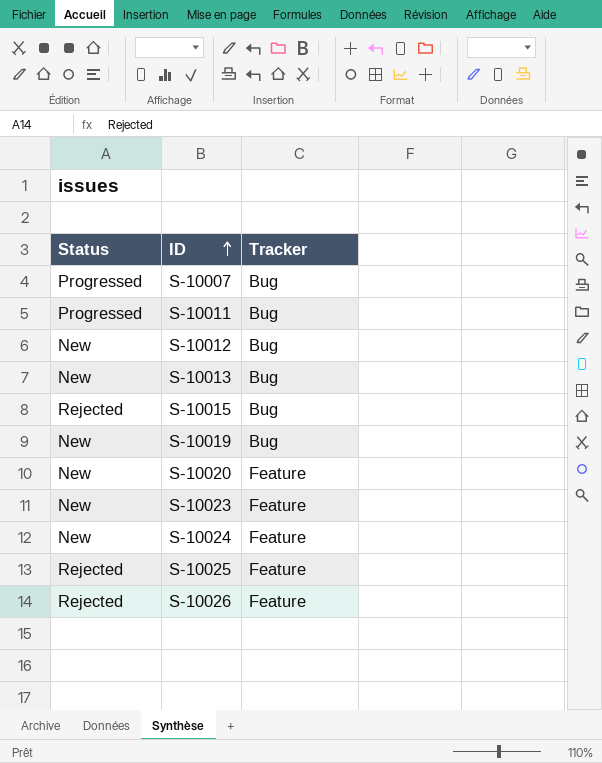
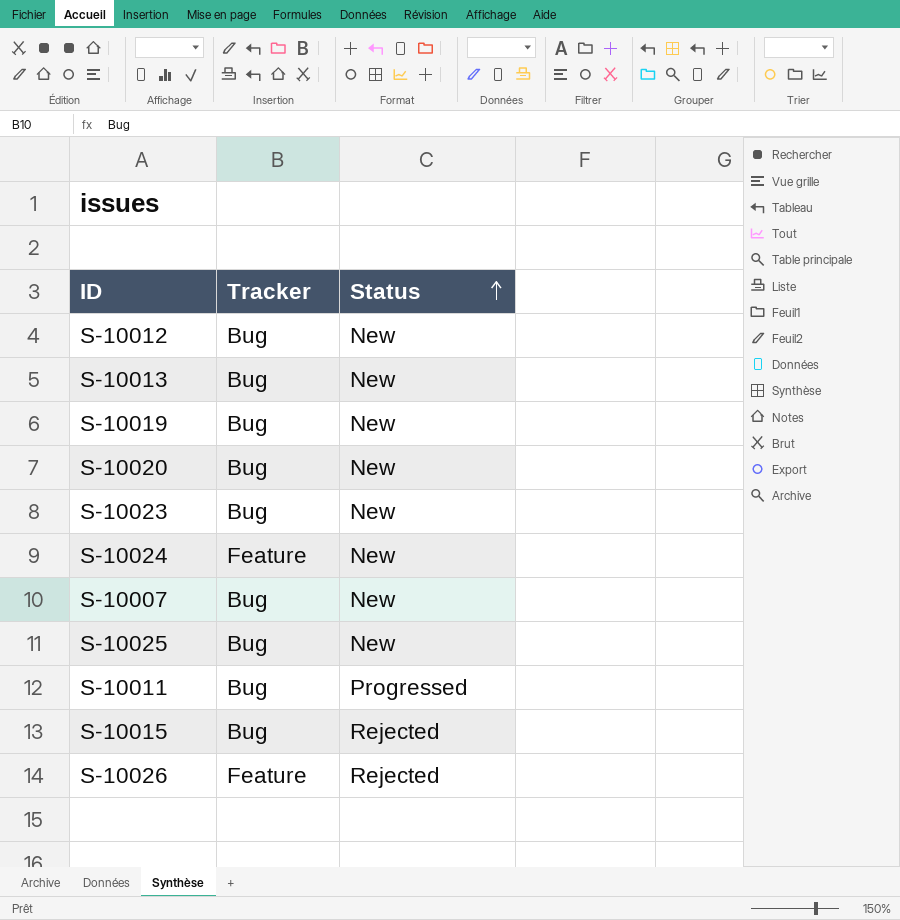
row order: ID ascending -> Status ascending
column Status | position: 1 -> 3
S-10020 | Tracker: Feature -> Bug
S-10023 | Tracker: Feature -> Bug
S-10007 | Status: Progressed -> New
S-10025 | Tracker: Feature -> Bug
S-10025 | Status: Rejected -> New

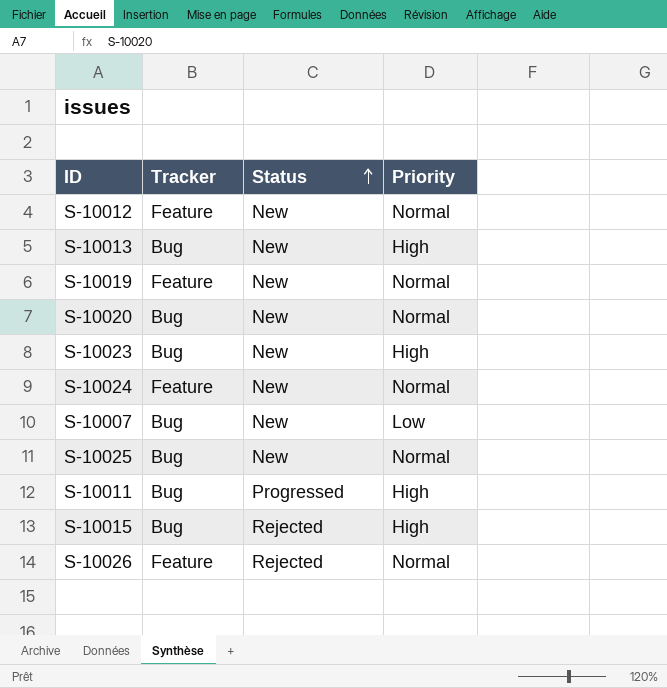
column Priority | position: none -> 4
S-10012 | Tracker: Bug -> Feature
S-10019 | Tracker: Bug -> Feature

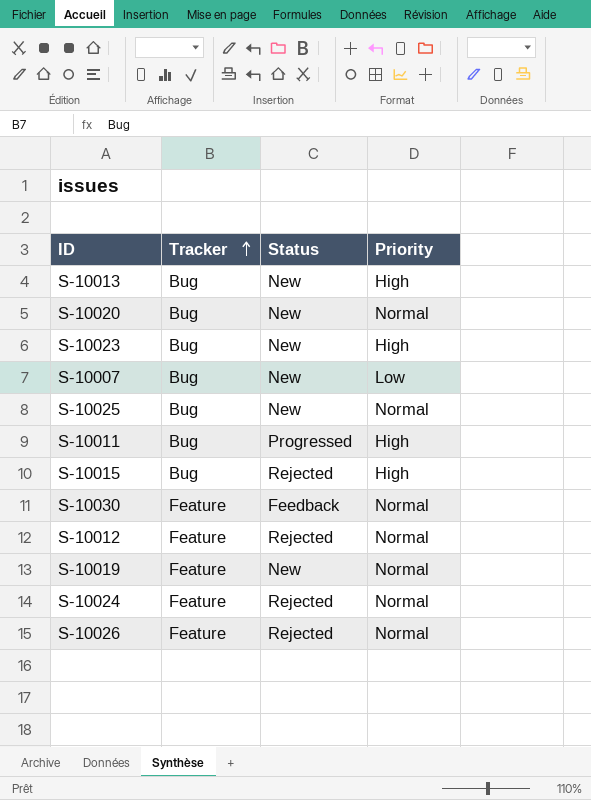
row order: Status ascending -> Tracker ascending
row S-10030: none -> Feature | Feedback | Normal
S-10012 | Status: New -> Rejected
S-10024 | Status: New -> Rejected

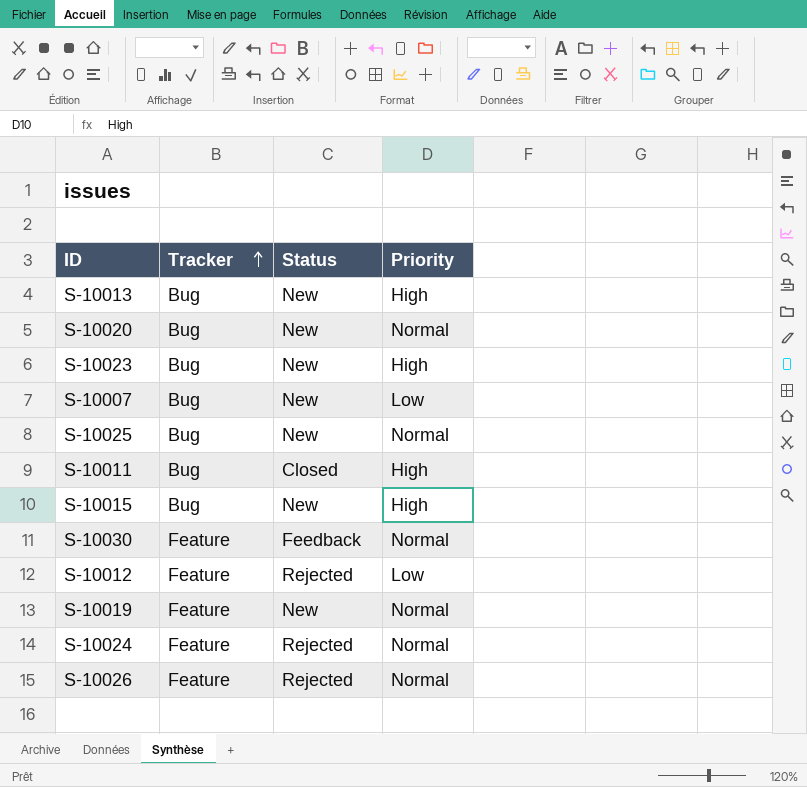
S-10011 | Status: Progressed -> Closed
S-10015 | Status: Rejected -> New
S-10012 | Priority: Normal -> Low

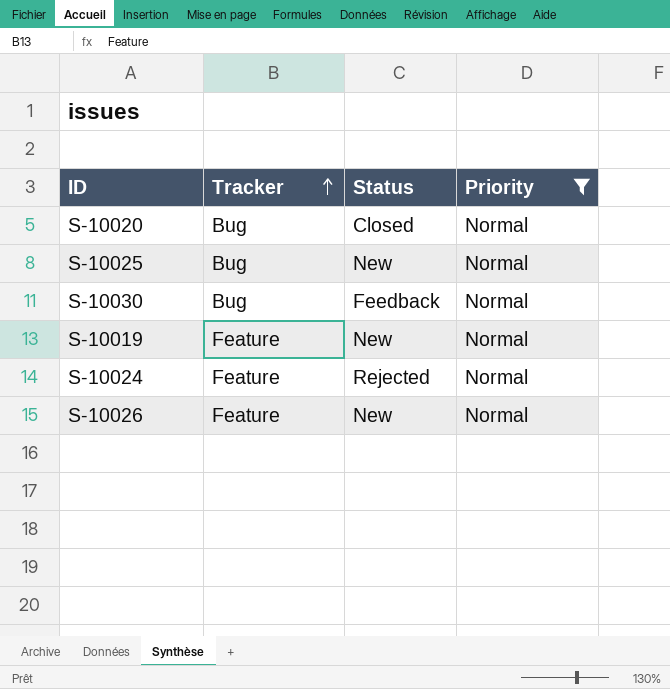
filter: none -> Priority = Normal
S-10020 | Status: New -> Closed
S-10030 | Tracker: Feature -> Bug
S-10026 | Status: Rejected -> New

